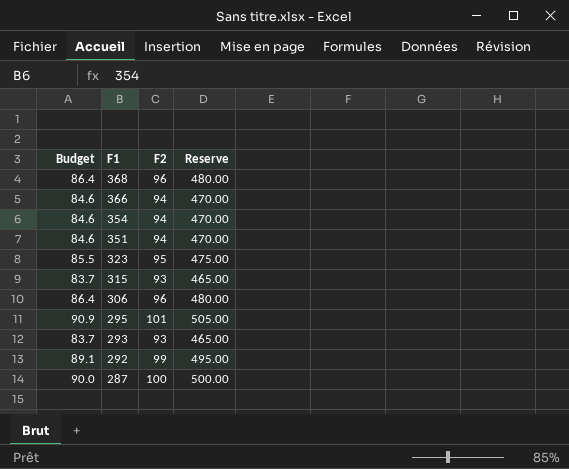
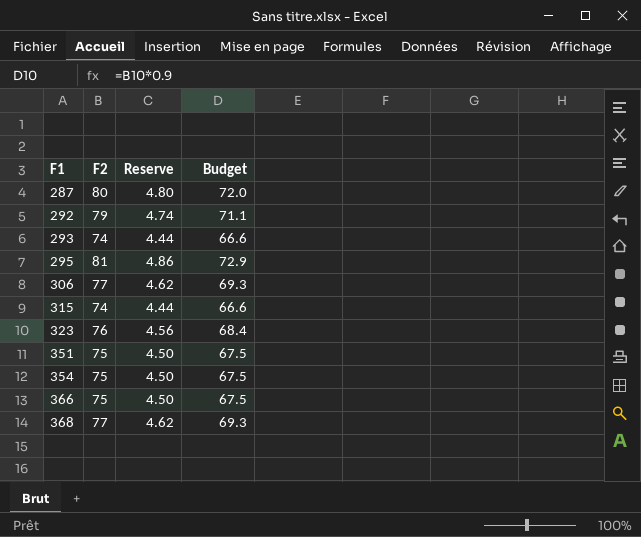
row order: F1 descending -> F1 ascending
column Reserve | formula: [F2] * 5 -> [F2] * 0.06
column Budget | position: 1 -> 4
287 | F2: 100 -> 80
287 | Budget: 90.0 -> 72.0
292 | F2: 99 -> 79
292 | Budget: 89.1 -> 71.1
293 | F2: 93 -> 74
293 | Budget: 83.7 -> 66.6
295 | F2: 101 -> 81
295 | Budget: 90.9 -> 72.9
306 | F2: 96 -> 77
306 | Budget: 86.4 -> 69.3
315 | F2: 93 -> 74
315 | Budget: 83.7 -> 66.6
323 | F2: 95 -> 76
323 | Budget: 85.5 -> 68.4
351 | F2: 94 -> 75
351 | Budget: 84.6 -> 67.5
354 | F2: 94 -> 75
354 | Budget: 84.6 -> 67.5
366 | F2: 94 -> 75
366 | Budget: 84.6 -> 67.5
368 | F2: 96 -> 77
368 | Budget: 86.4 -> 69.3

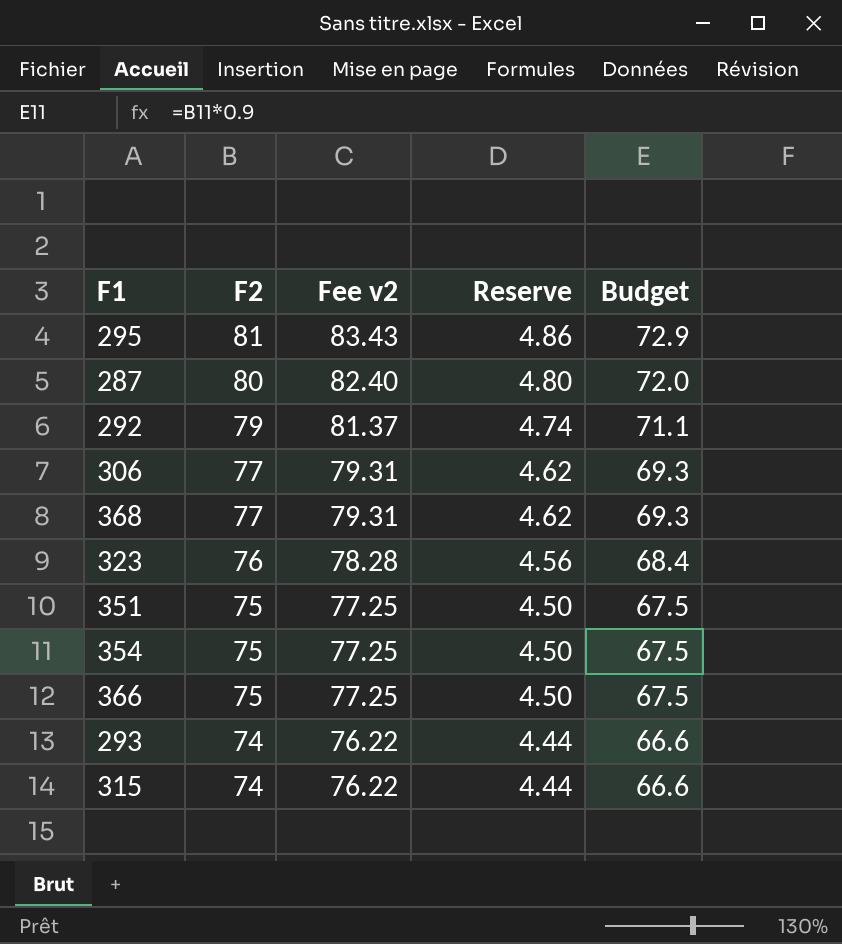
row order: F1 ascending -> F2 descending
column Fee v2 | formula: none -> [F2] * 1.03

